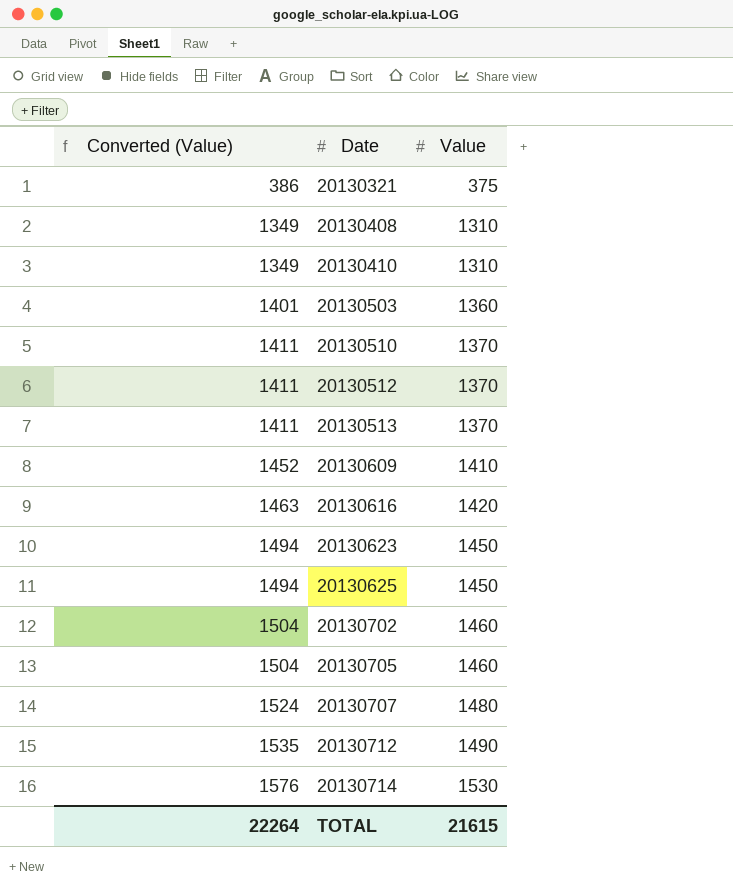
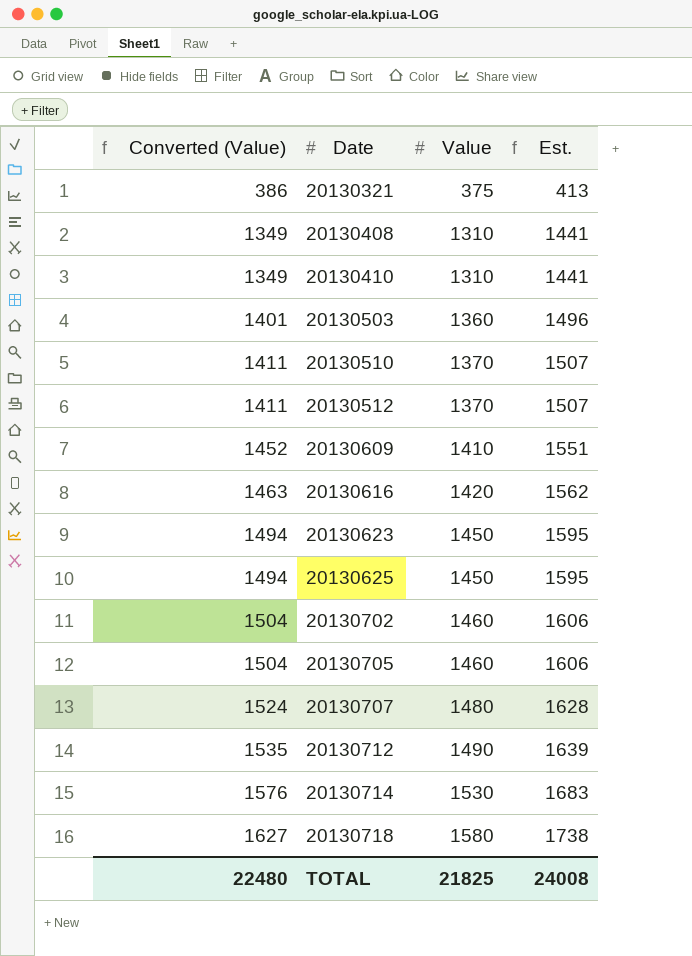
column Est. | formula: none -> [Value] * 1.1
row 20130513: 1411 | 1370 -> none
row 20130718: none -> 1627 | 1580 | 1738
TOTAL | Converted (Value): 22264 -> 22480
TOTAL | Value: 21615 -> 21825

